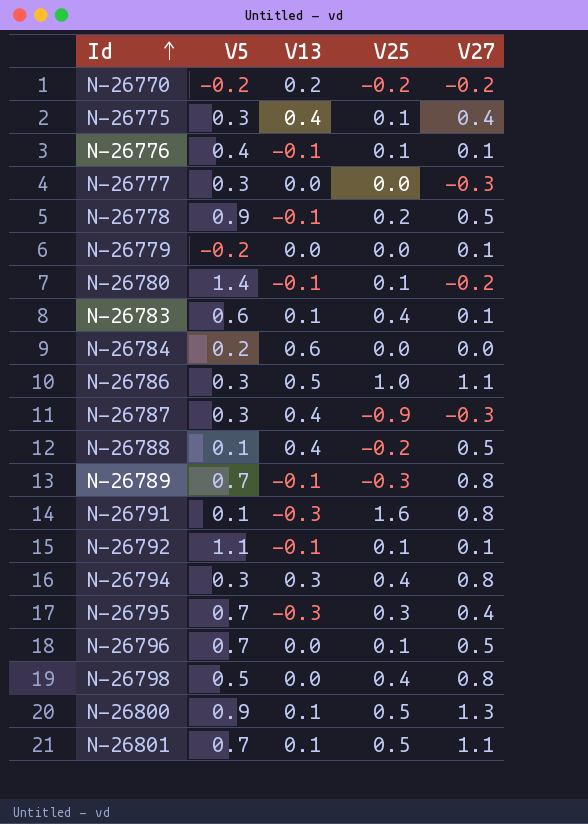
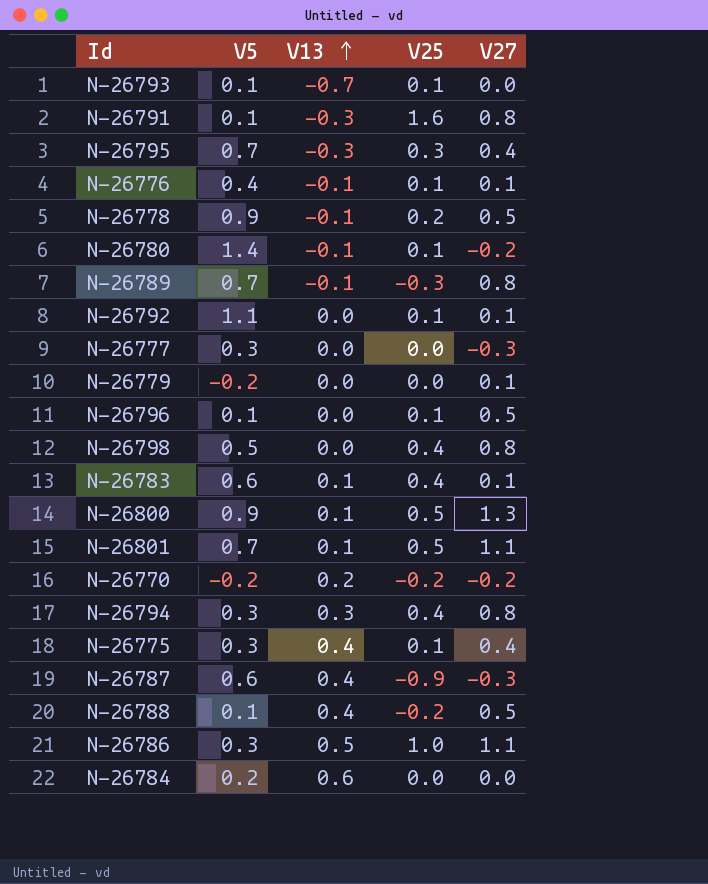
row order: Id ascending -> V13 ascending
row N-26793: none -> 0.1 | -0.7 | 0.1 | 0.0
N-26792 | V13: -0.1 -> 0.0
N-26796 | V5: 0.7 -> 0.1
N-26787 | V5: 0.3 -> 0.6

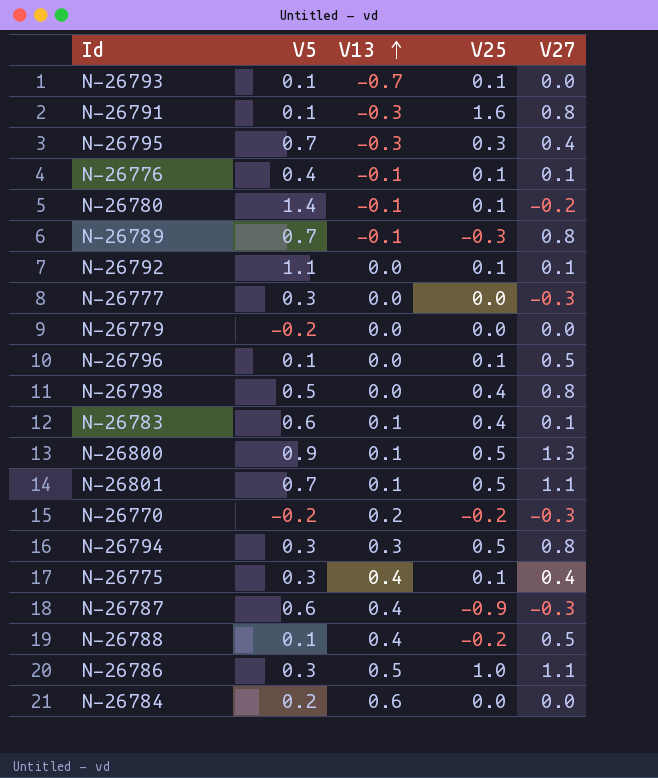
row N-26778: 0.9 | -0.1 | 0.2 | 0.5 -> none
N-26779 | V27: 0.1 -> 0.0
N-26770 | V27: -0.2 -> -0.3
N-26794 | V25: 0.4 -> 0.5

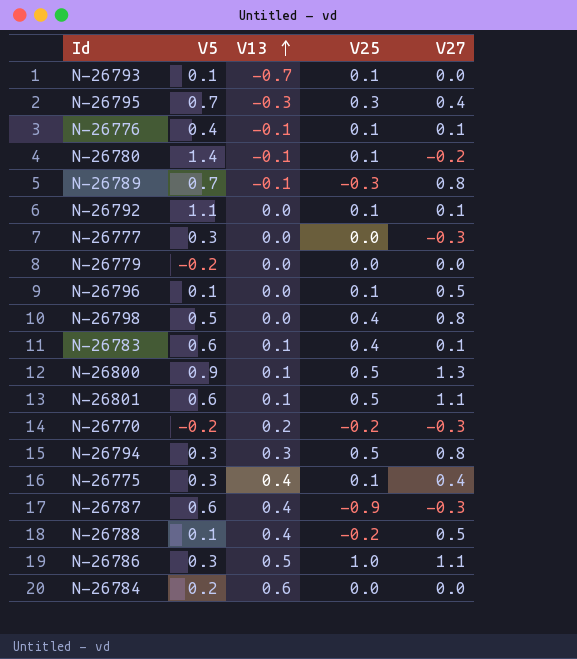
row N-26791: 0.1 | -0.3 | 1.6 | 0.8 -> none
N-26801 | V5: 0.7 -> 0.6

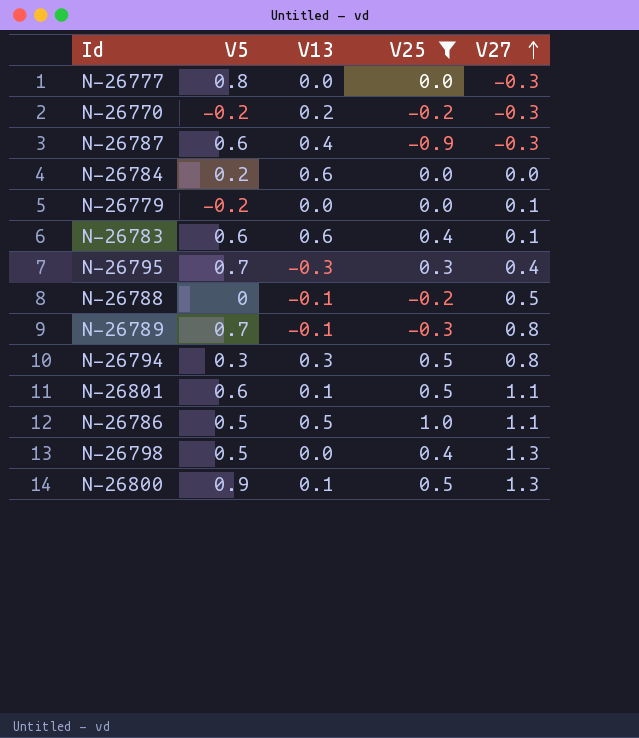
filter: none -> V25 != 0.1
row order: V13 ascending -> V27 ascending
N-26777 | V5: 0.3 -> 0.8
N-26779 | V27: 0.0 -> 0.1
N-26783 | V13: 0.1 -> 0.6
N-26788 | V5: 0.1 -> 0
N-26788 | V13: 0.4 -> -0.1
N-26786 | V5: 0.3 -> 0.5
N-26798 | V27: 0.8 -> 1.3

